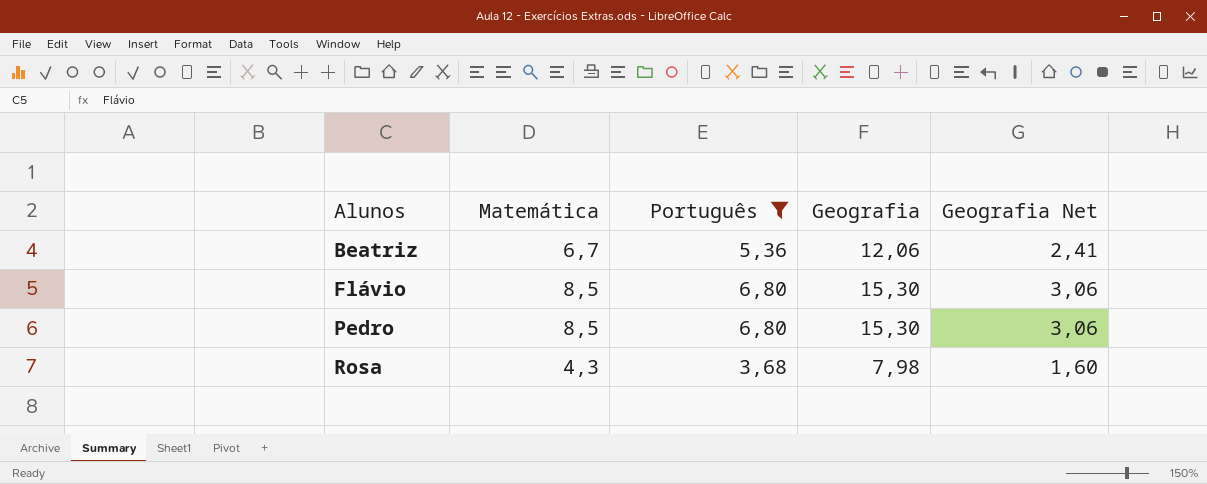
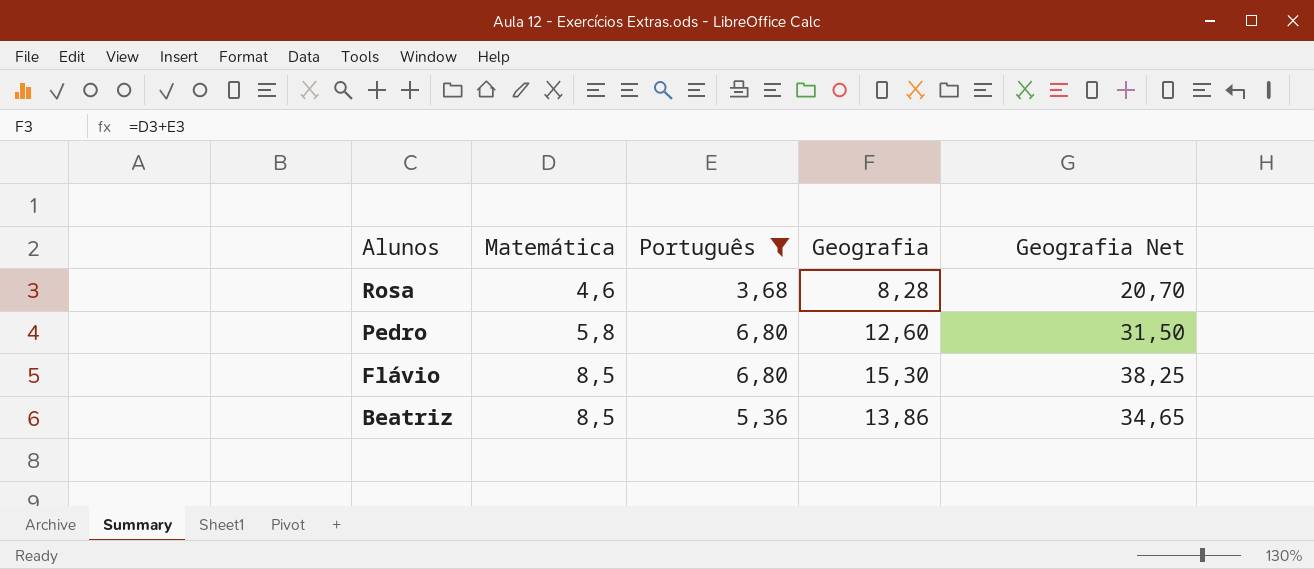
row order: Alunos ascending -> Alunos descending
column Geografia Net | formula: [Geografia] * 0,2 -> [Geografia] * 2,5
Rosa | Matemática: 4,3 -> 4,6
Rosa | Geografia: 7,98 -> 8,28
Pedro | Matemática: 8,5 -> 5,8
Pedro | Geografia: 15,30 -> 12,60
Beatriz | Matemática: 6,7 -> 8,5
Beatriz | Geografia: 12,06 -> 13,86

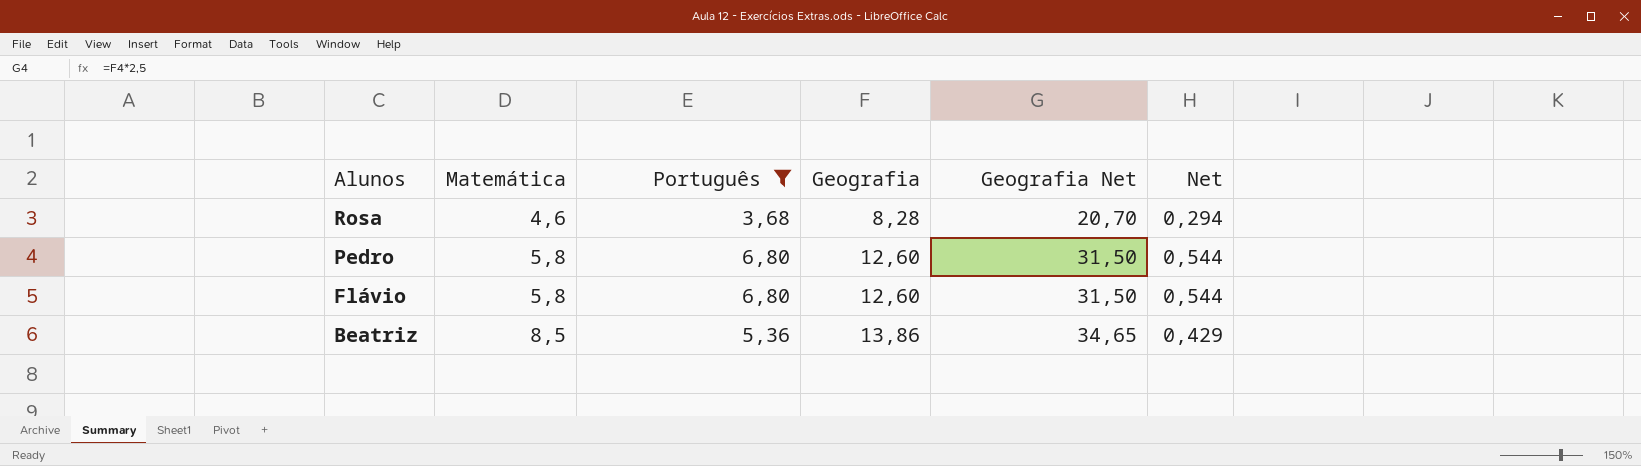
column Net | formula: none -> [Português] * 0,08
Flávio | Matemática: 8,5 -> 5,8
Flávio | Geografia: 15,30 -> 12,60
Flávio | Geografia Net: 38,25 -> 31,50

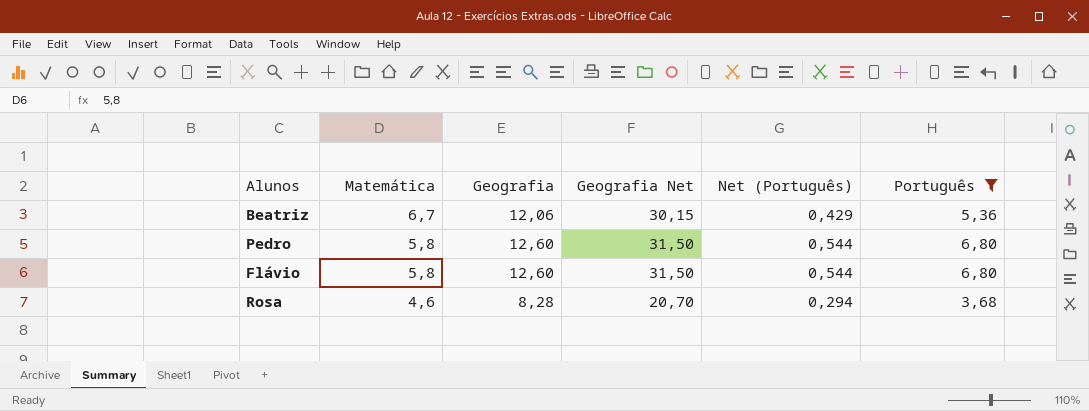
row order: Alunos descending -> Matemática descending
column name: Net -> Net (Português)
column Português | position: 3 -> 6
Beatriz | Matemática: 8,5 -> 6,7
Beatriz | Geografia: 13,86 -> 12,06
Beatriz | Geografia Net: 34,65 -> 30,15

